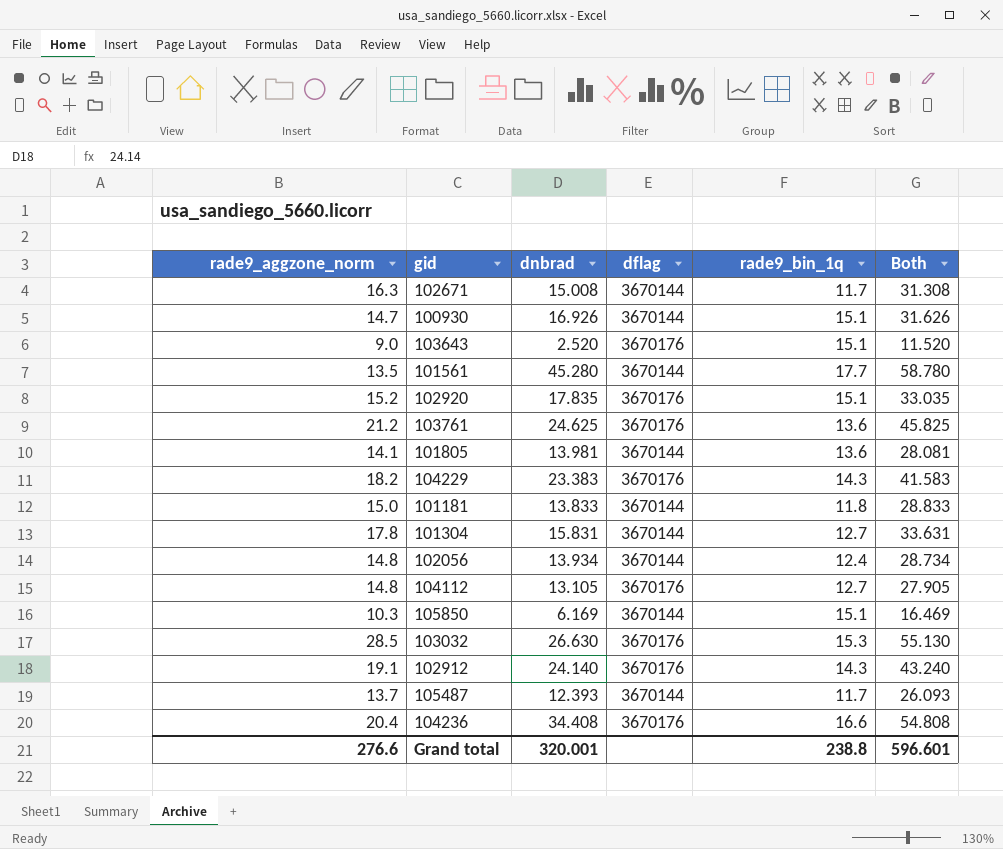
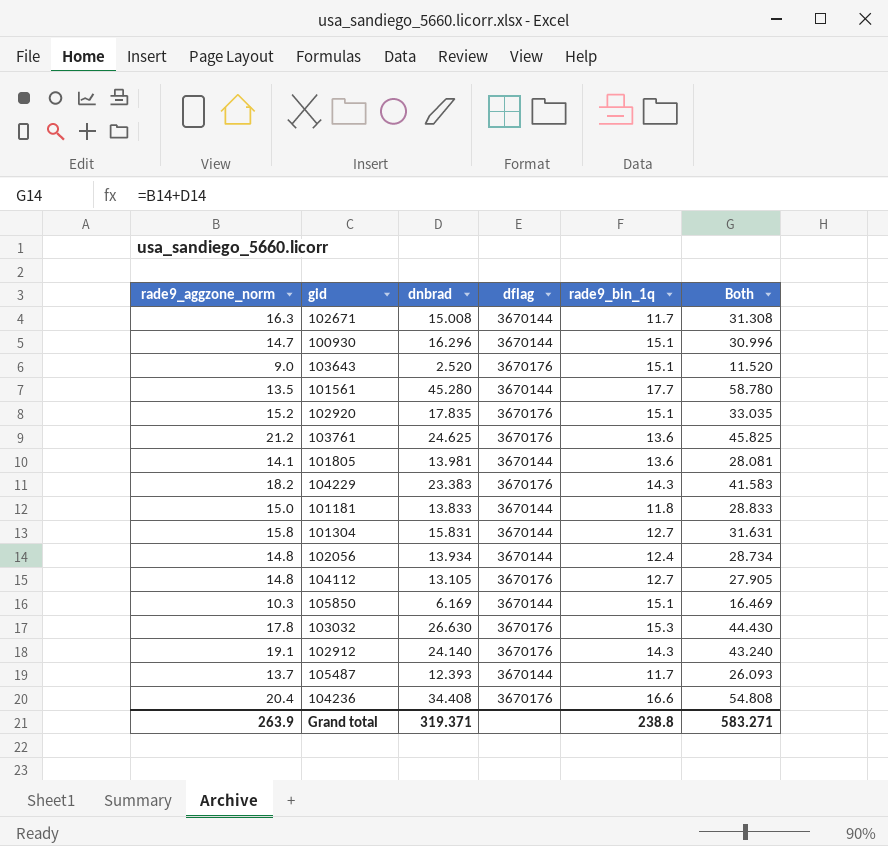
100930 | dnbrad: 16.926 -> 16.296
100930 | Both: 31.626 -> 30.996
101304 | rade9_aggzone_norm: 17.8 -> 15.8
101304 | Both: 33.631 -> 31.631
103032 | rade9_aggzone_norm: 28.5 -> 17.8
103032 | Both: 55.130 -> 44.430
Grand total | rade9_aggzone_norm: 276.6 -> 263.9
Grand total | dnbrad: 320.001 -> 319.371
Grand total | Both: 596.601 -> 583.271

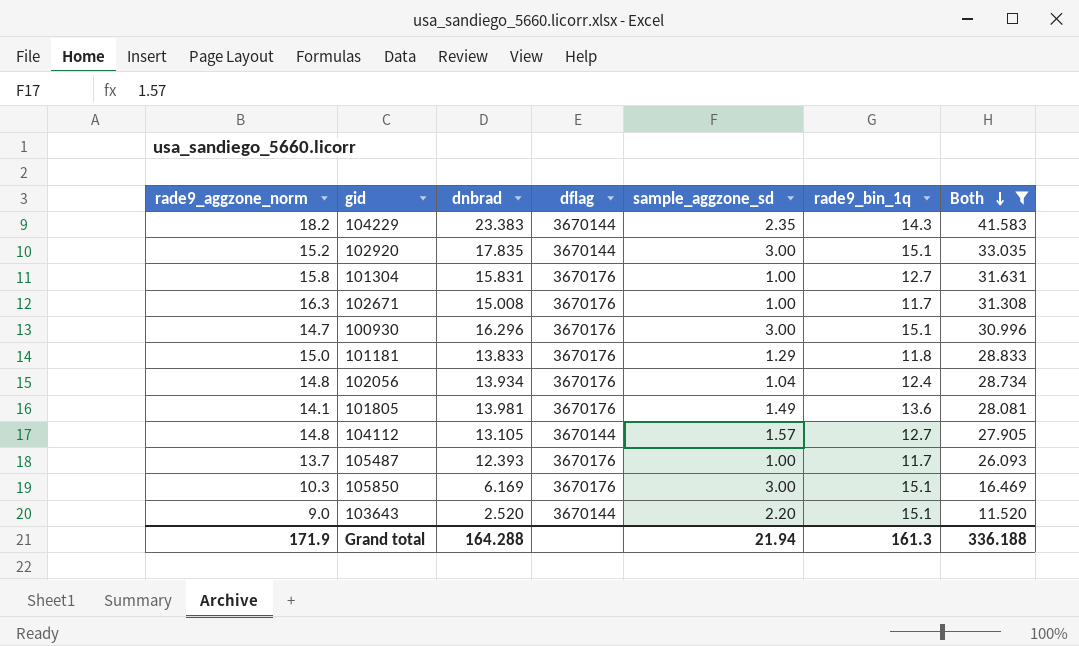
filter: none -> Both <= 41.583
row order: none -> Both descending
column sample_aggzone_sd | position: none -> 5
104229 | dflag: 3670176 -> 3670144
102920 | dflag: 3670176 -> 3670144
101304 | dflag: 3670144 -> 3670176
102671 | dflag: 3670144 -> 3670176
100930 | dflag: 3670144 -> 3670176
101181 | dflag: 3670144 -> 3670176
102056 | dflag: 3670144 -> 3670176
101805 | dflag: 3670144 -> 3670176
104112 | dflag: 3670176 -> 3670144
105487 | dflag: 3670144 -> 3670176
105850 | dflag: 3670144 -> 3670176
103643 | dflag: 3670176 -> 3670144
Grand total | rade9_aggzone_norm: 263.9 -> 171.9
Grand total | dnbrad: 319.371 -> 164.288
Grand total | rade9_bin_1q: 238.8 -> 161.3
Grand total | Both: 583.271 -> 336.188

